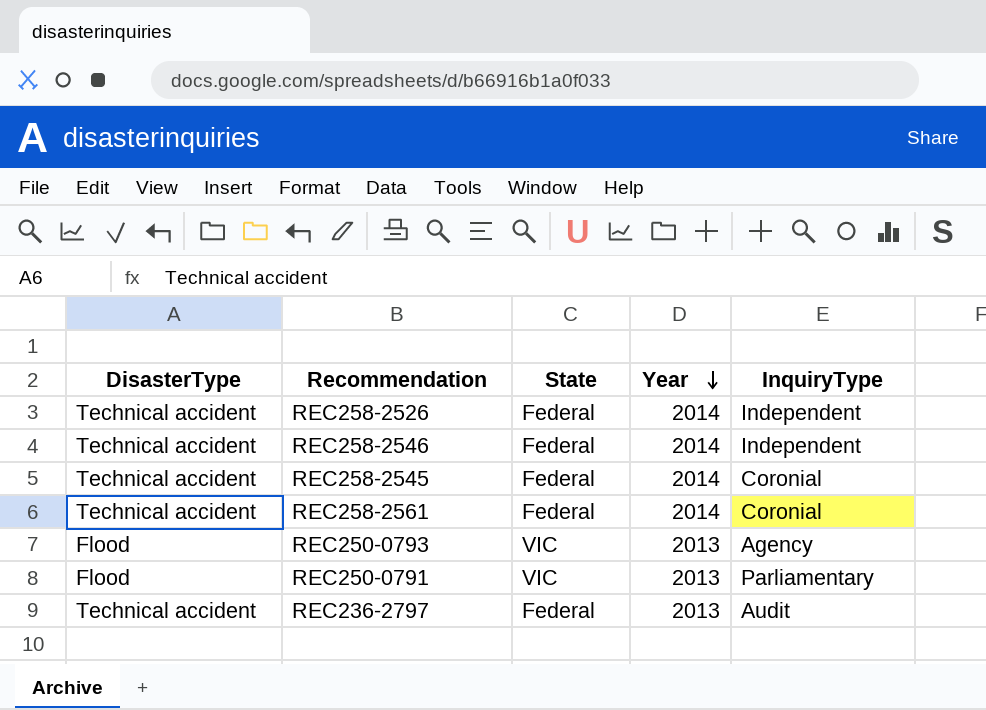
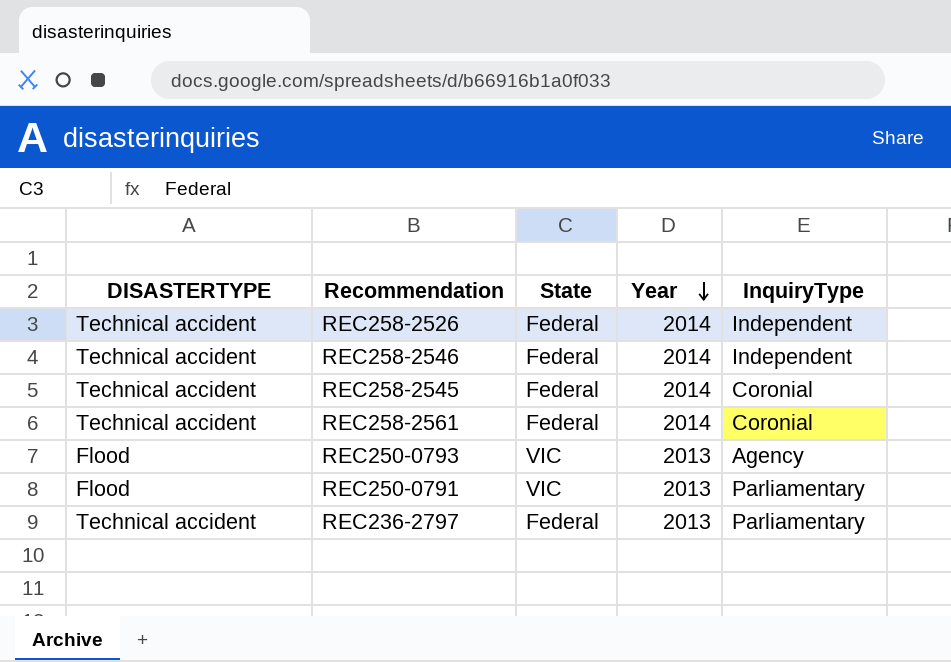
column name: DisasterType -> DISASTERTYPE
REC236-2797 | InquiryType: Audit -> Parliamentary

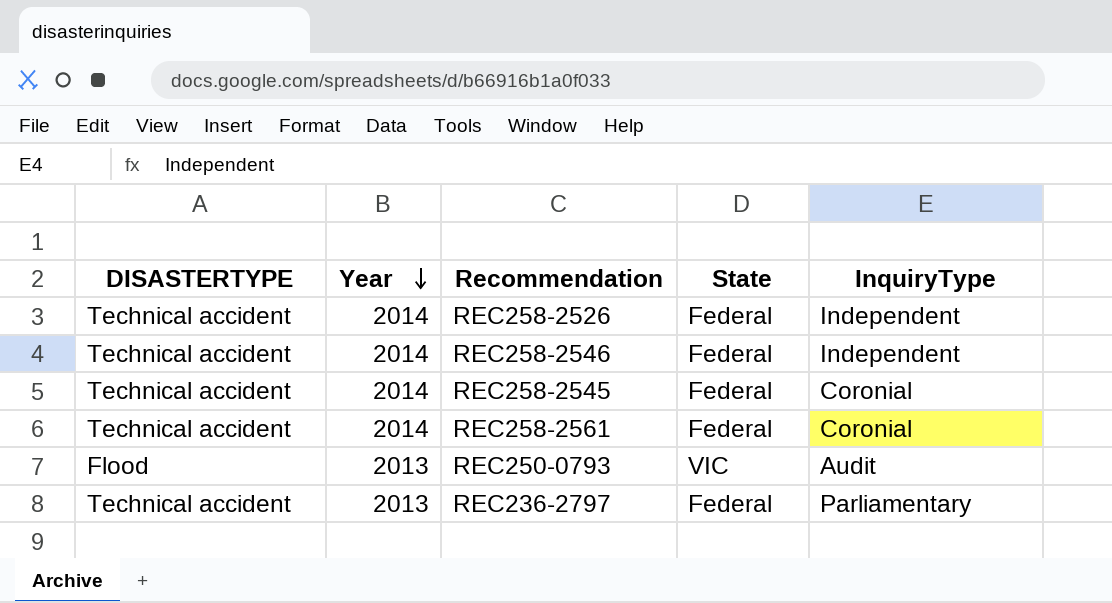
column Year | position: 4 -> 2
row REC250-0791: Flood | VIC | 2013 | Parliamentary -> none
REC250-0793 | InquiryType: Agency -> Audit

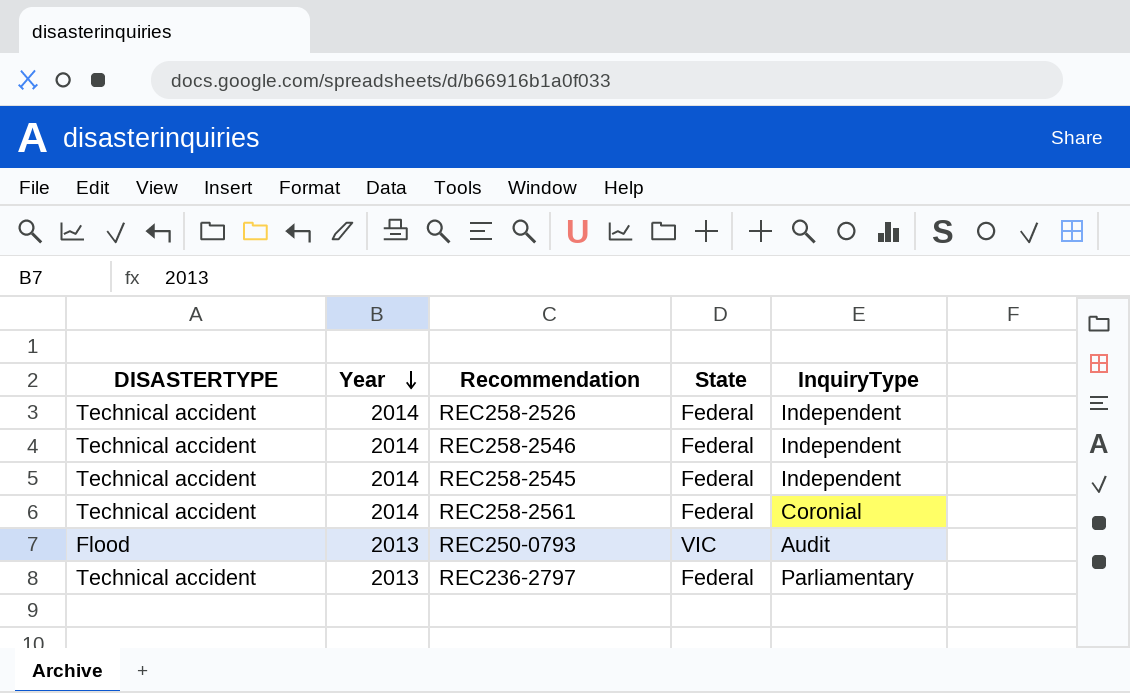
REC258-2545 | InquiryType: Coronial -> Independent

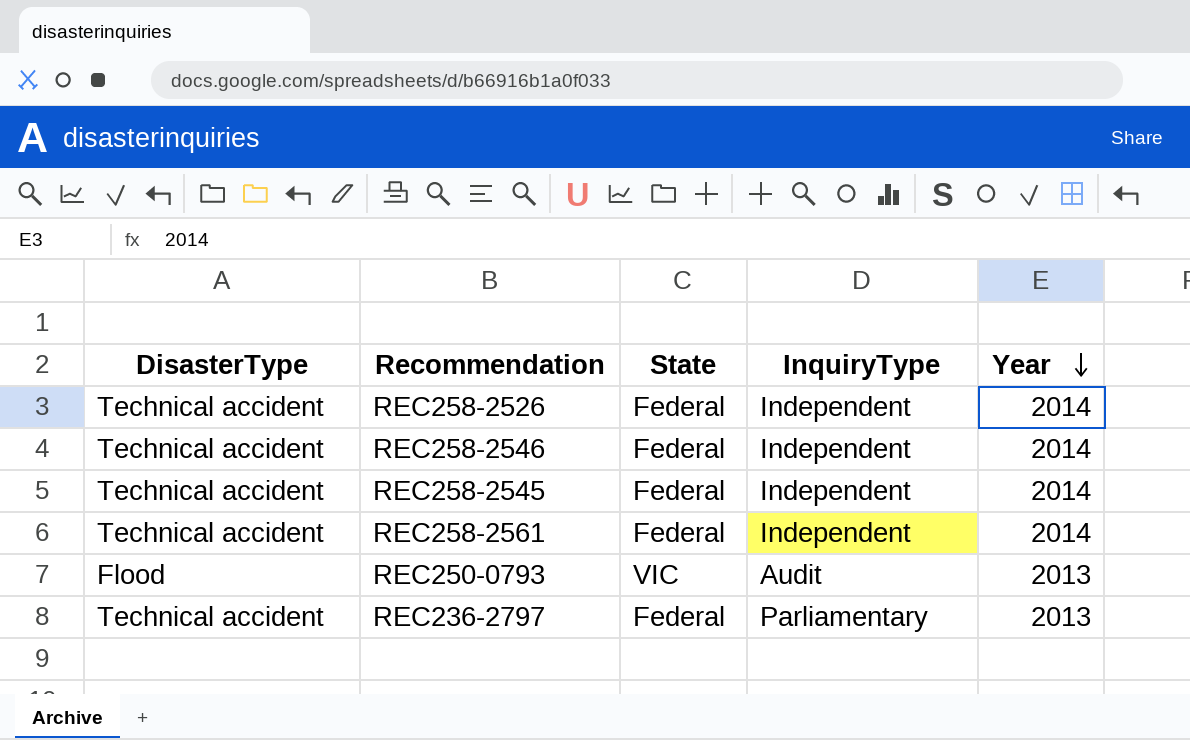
column name: DISASTERTYPE -> DisasterType
column Year | position: 2 -> 5
REC258-2561 | InquiryType: Coronial -> Independent

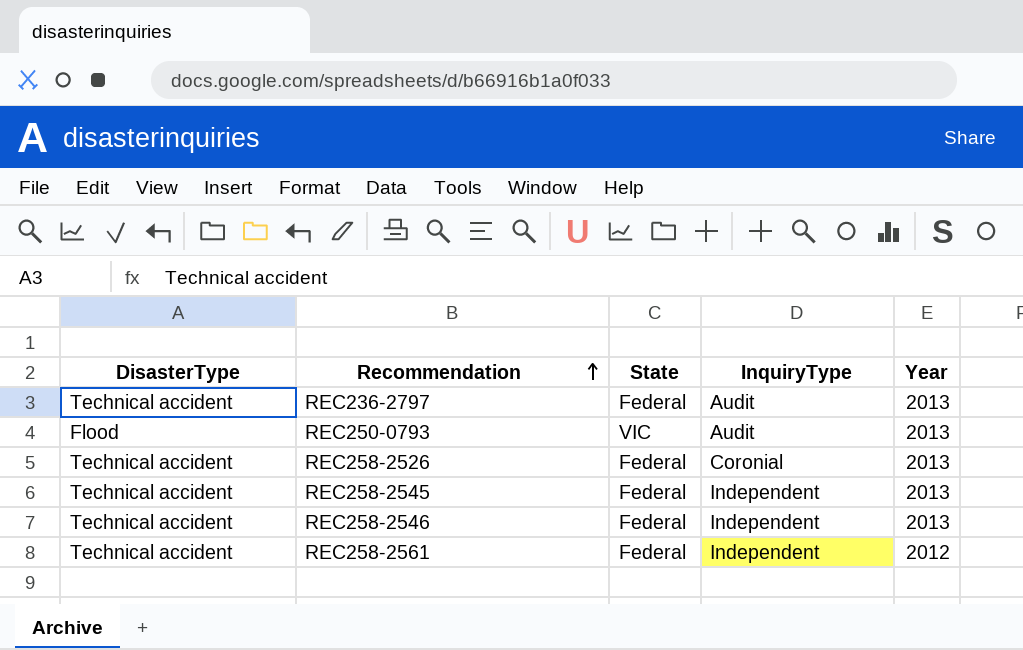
row order: Year descending -> Recommendation ascending
REC236-2797 | InquiryType: Parliamentary -> Audit
REC258-2526 | InquiryType: Independent -> Coronial
REC258-2526 | Year: 2014 -> 2013
REC258-2545 | Year: 2014 -> 2013
REC258-2546 | Year: 2014 -> 2013
REC258-2561 | Year: 2014 -> 2012

